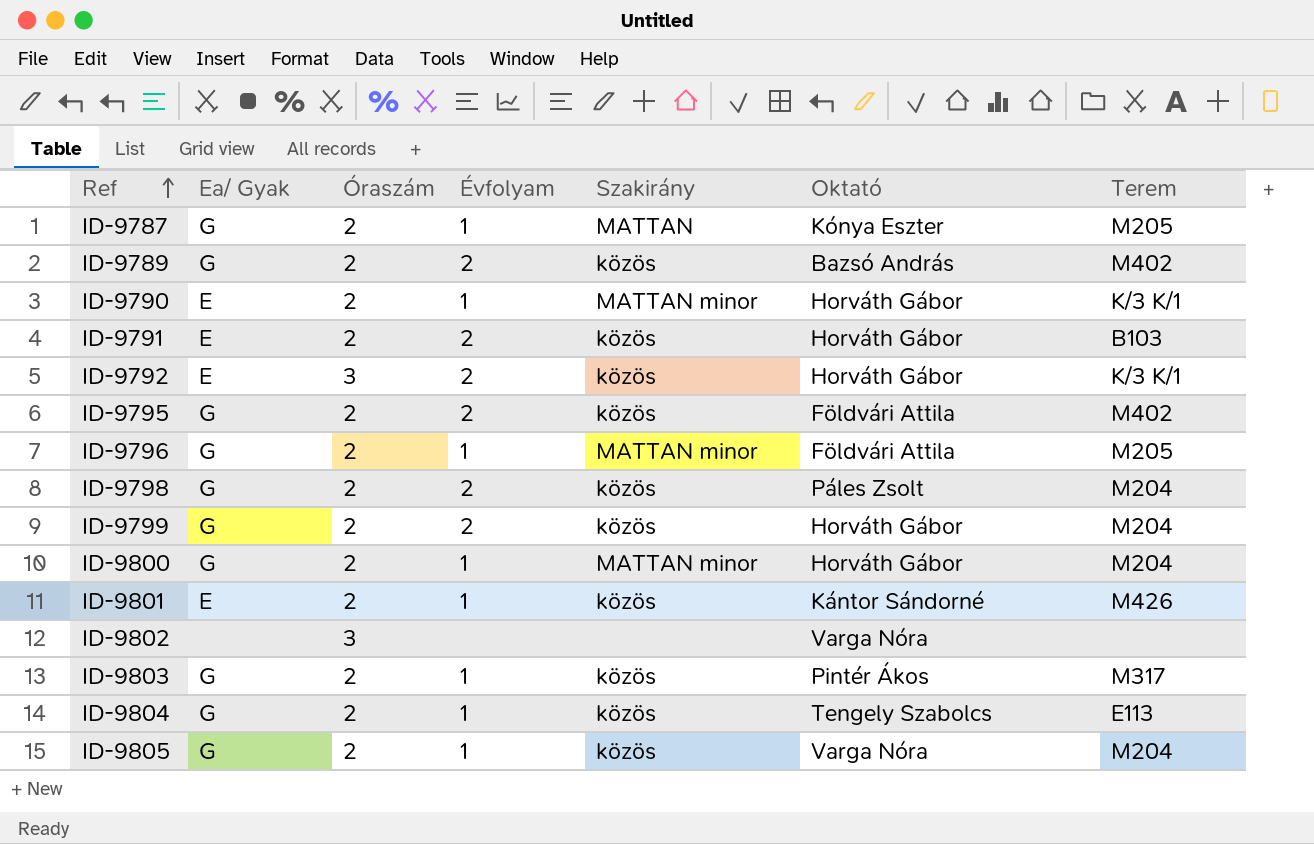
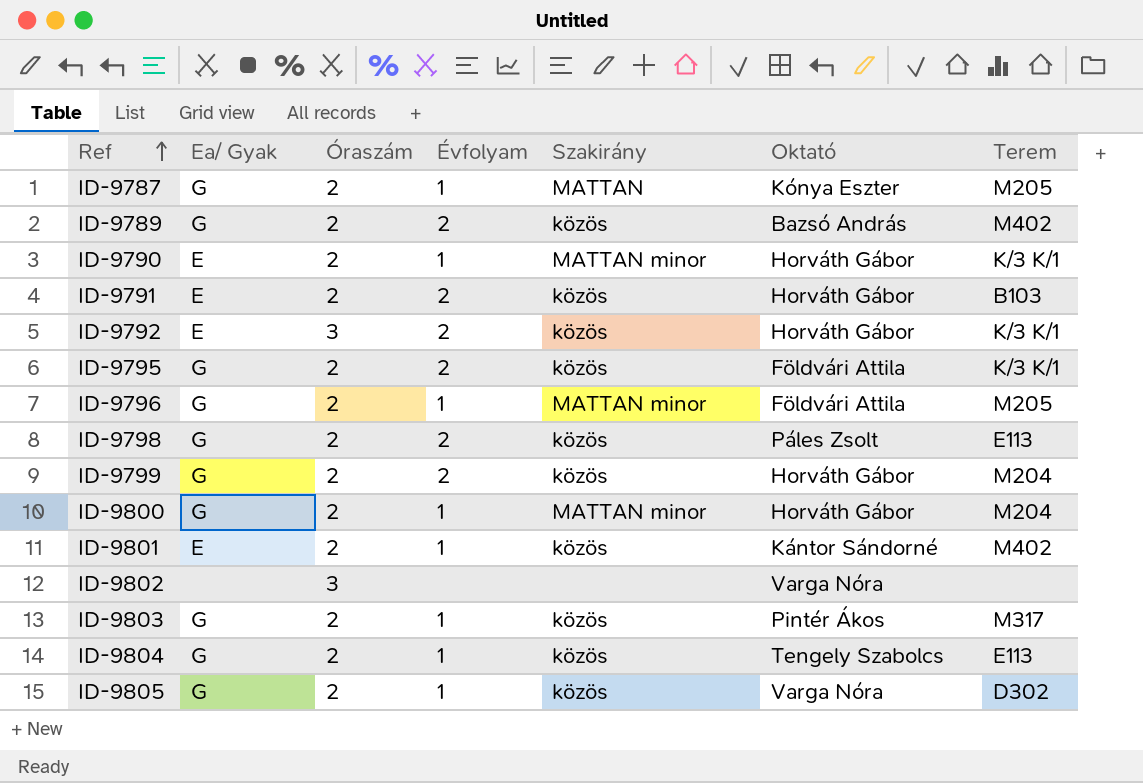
ID-9795 | Terem: M402 -> K/3 K/1
ID-9798 | Terem: M204 -> E113
ID-9801 | Terem: M426 -> M402
ID-9805 | Terem: M204 -> D302

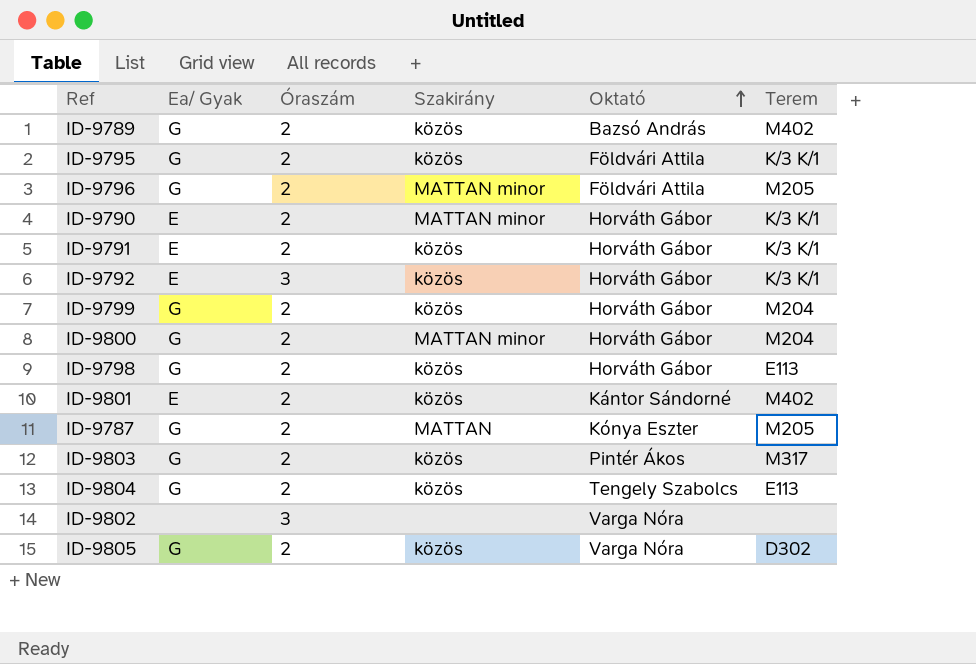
row order: Ref ascending -> Oktató ascending
column Évfolyam | position: 4 -> none
ID-9791 | Terem: B103 -> K/3 K/1
ID-9798 | Oktató: Páles Zsolt -> Horváth Gábor

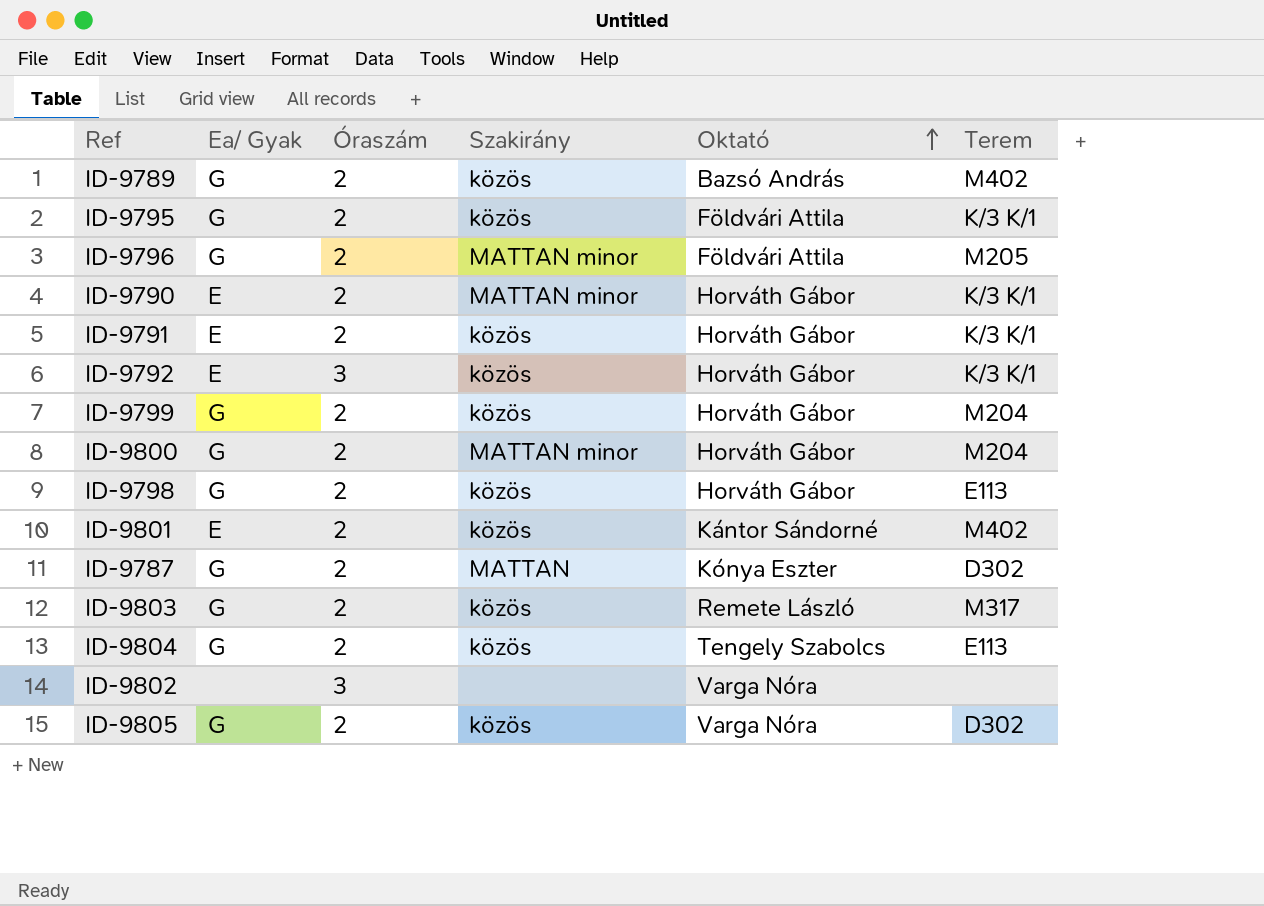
ID-9787 | Terem: M205 -> D302
ID-9803 | Oktató: Pintér Ákos -> Remete László

